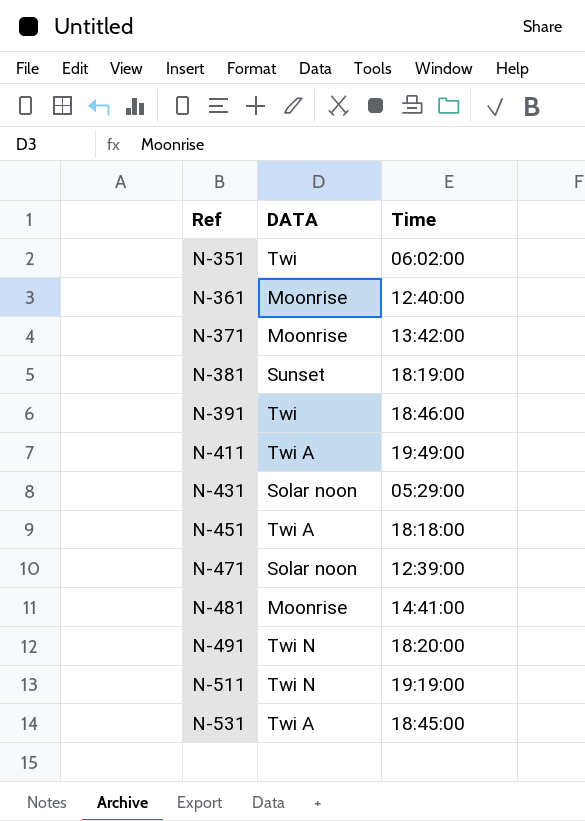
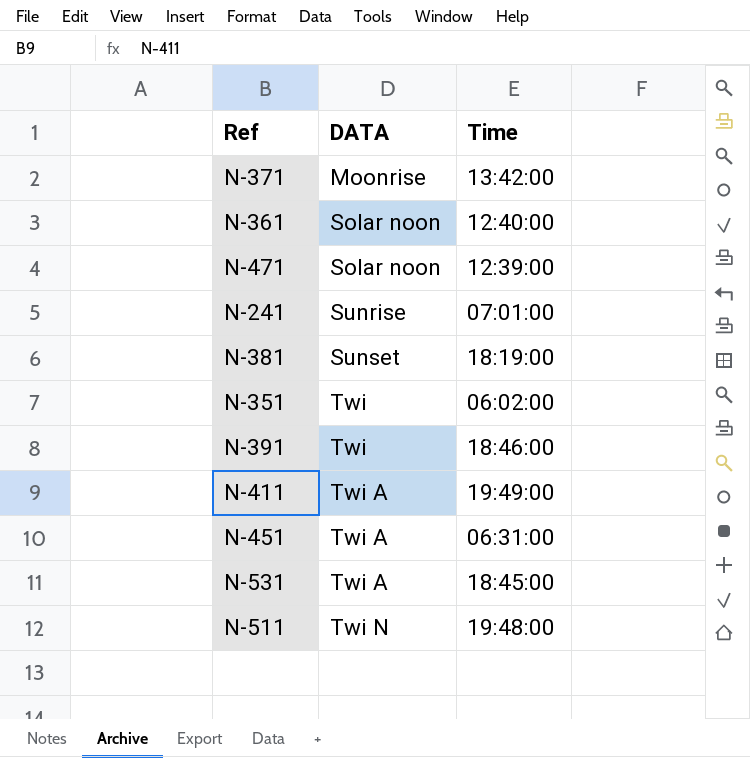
row order: Ref ascending -> DATA ascending
row N-431: Solar noon | 05:29:00 -> none
row N-481: Moonrise | 14:41:00 -> none
row N-491: Twi N | 18:20:00 -> none
N-361 | DATA: Moonrise -> Solar noon
row N-241: none -> Sunrise | 07:01:00
N-451 | Time: 18:18:00 -> 06:31:00
N-511 | Time: 19:19:00 -> 19:48:00

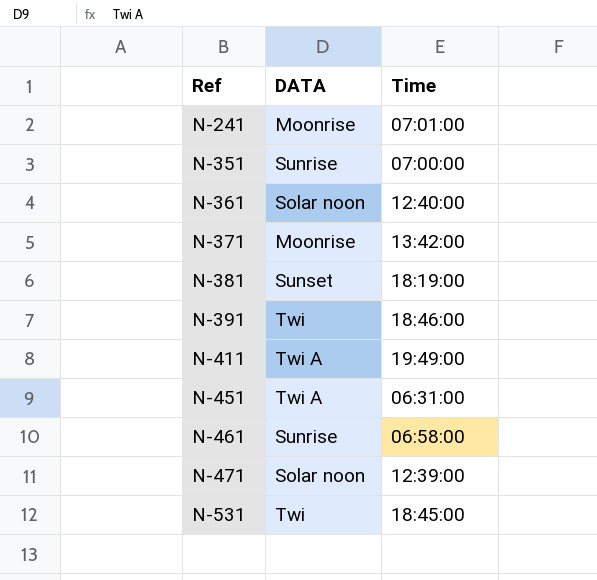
row order: DATA ascending -> Ref ascending
row N-511: Twi N | 19:48:00 -> none
N-241 | DATA: Sunrise -> Moonrise
N-351 | DATA: Twi -> Sunrise
N-351 | Time: 06:02:00 -> 07:00:00
row N-461: none -> Sunrise | 06:58:00
N-531 | DATA: Twi A -> Twi

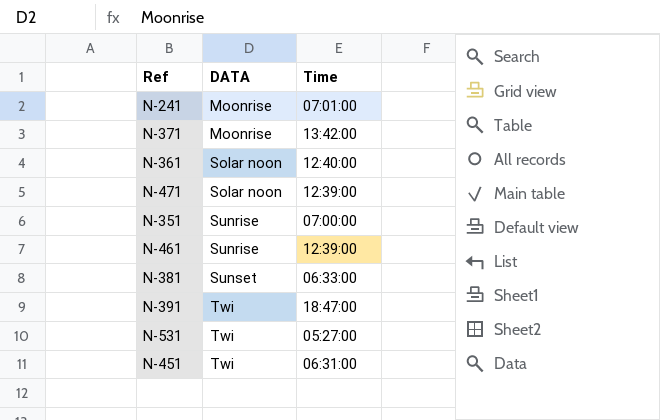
row order: Ref ascending -> DATA ascending
row N-411: Twi A | 19:49:00 -> none
N-461 | Time: 06:58:00 -> 12:39:00
N-381 | Time: 18:19:00 -> 06:33:00
N-391 | Time: 18:46:00 -> 18:47:00
N-531 | Time: 18:45:00 -> 05:27:00
N-451 | DATA: Twi A -> Twi

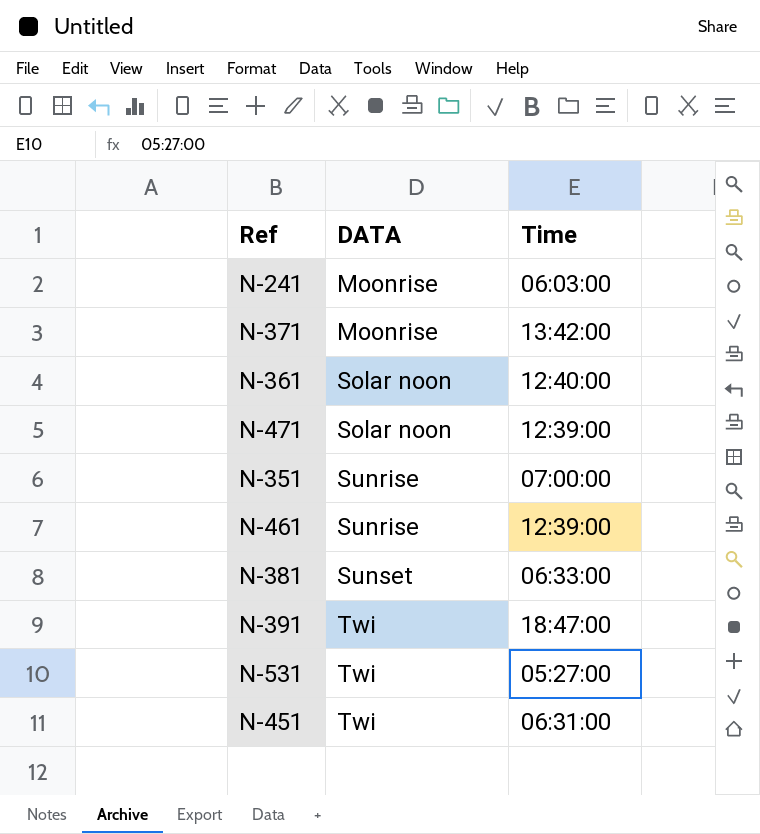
N-241 | Time: 07:01:00 -> 06:03:00

